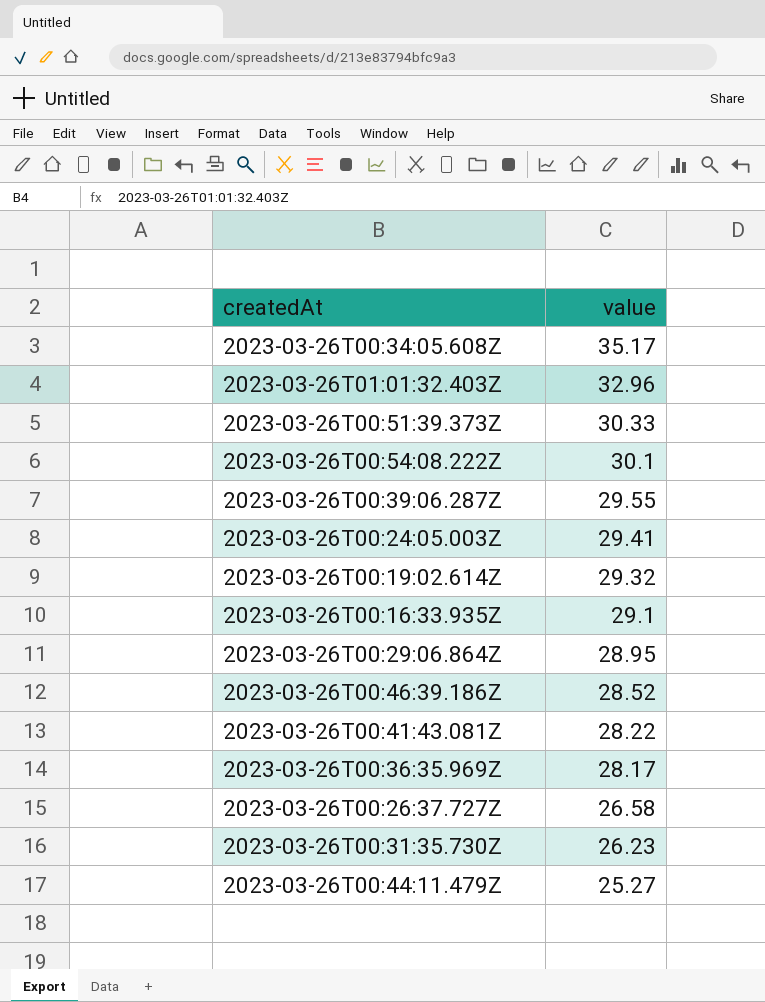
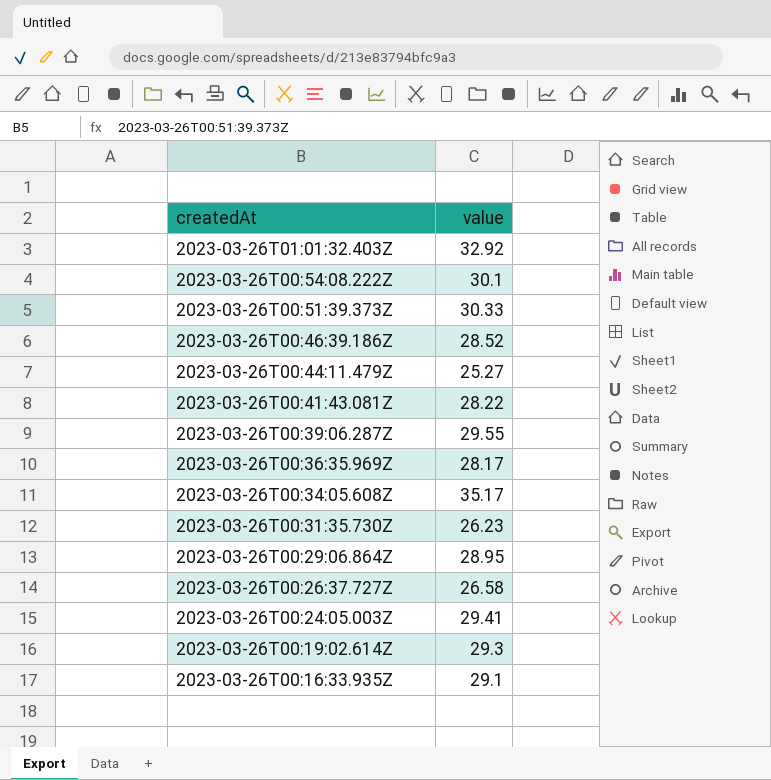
row order: value descending -> createdAt descending
2023-03-26T01:01:32.403Z | value: 32.96 -> 32.92
2023-03-26T00:19:02.614Z | value: 29.32 -> 29.3

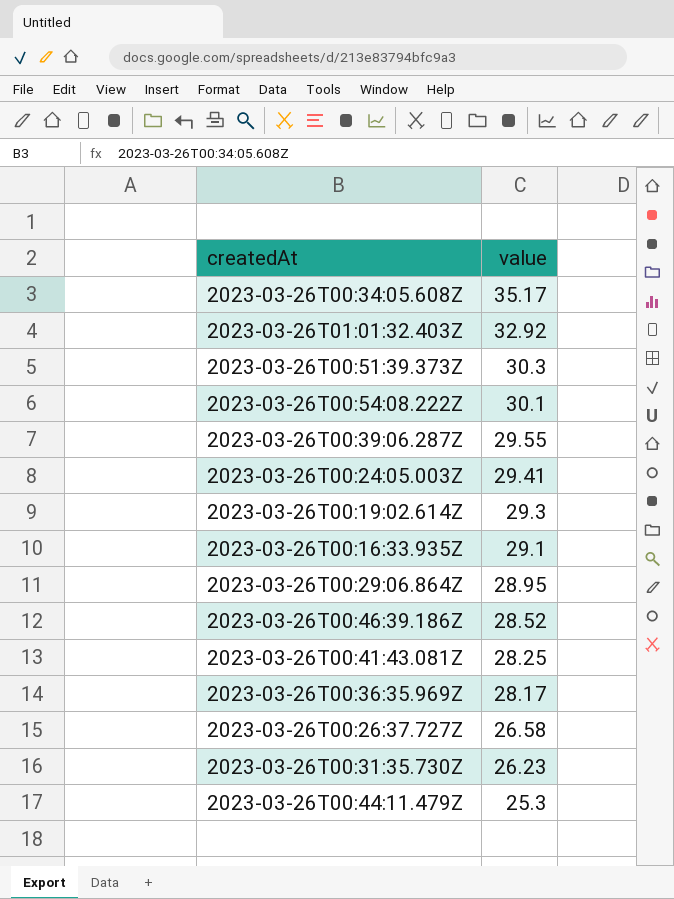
row order: createdAt descending -> value descending
2023-03-26T00:51:39.373Z | value: 30.33 -> 30.3
2023-03-26T00:41:43.081Z | value: 28.22 -> 28.25
2023-03-26T00:44:11.479Z | value: 25.27 -> 25.3

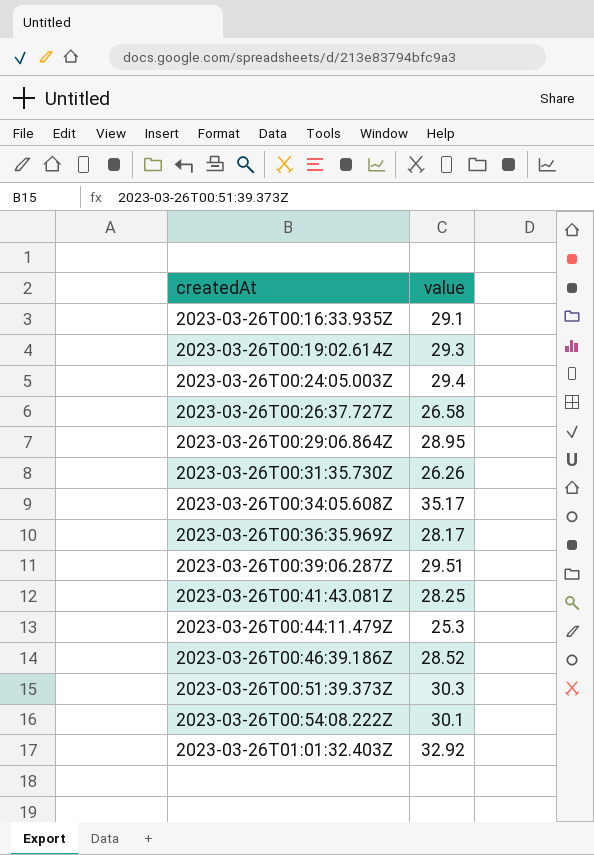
row order: value descending -> createdAt ascending
2023-03-26T00:24:05.003Z | value: 29.41 -> 29.4
2023-03-26T00:31:35.730Z | value: 26.23 -> 26.26
2023-03-26T00:39:06.287Z | value: 29.55 -> 29.51

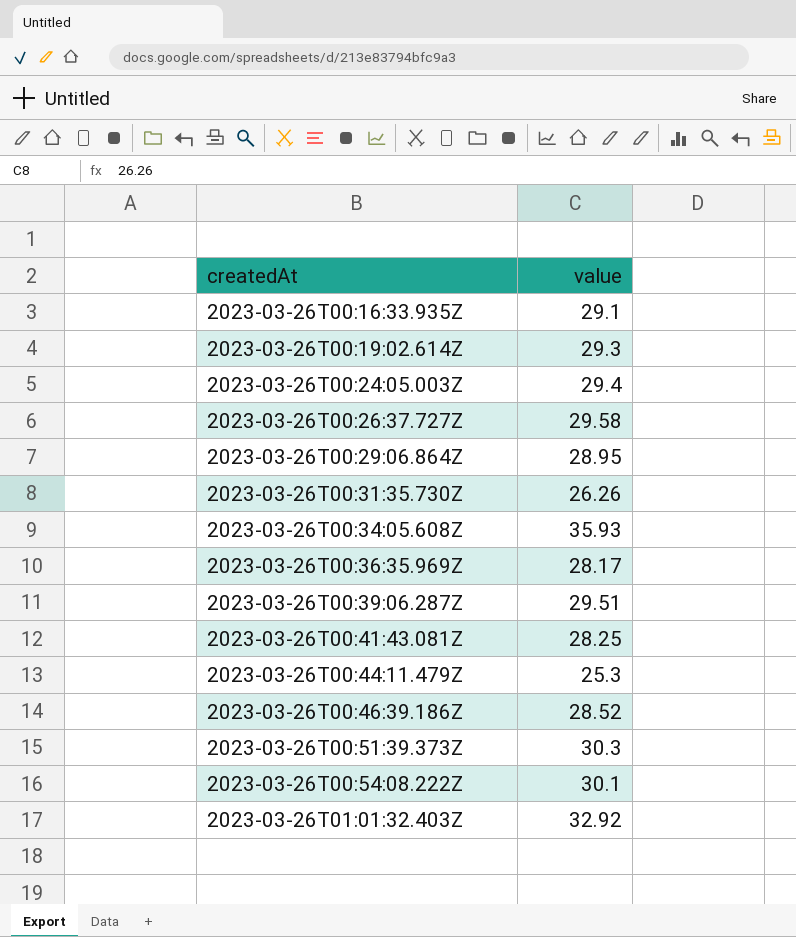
2023-03-26T00:26:37.727Z | value: 26.58 -> 29.58
2023-03-26T00:34:05.608Z | value: 35.17 -> 35.93

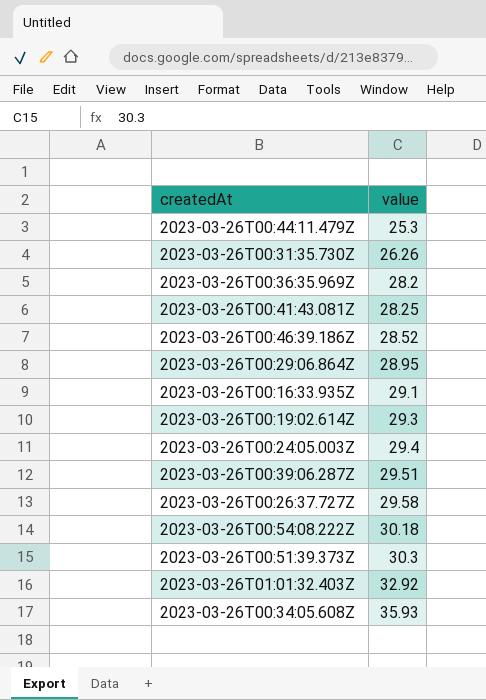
row order: createdAt ascending -> value ascending
2023-03-26T00:36:35.969Z | value: 28.17 -> 28.2
2023-03-26T00:54:08.222Z | value: 30.1 -> 30.18

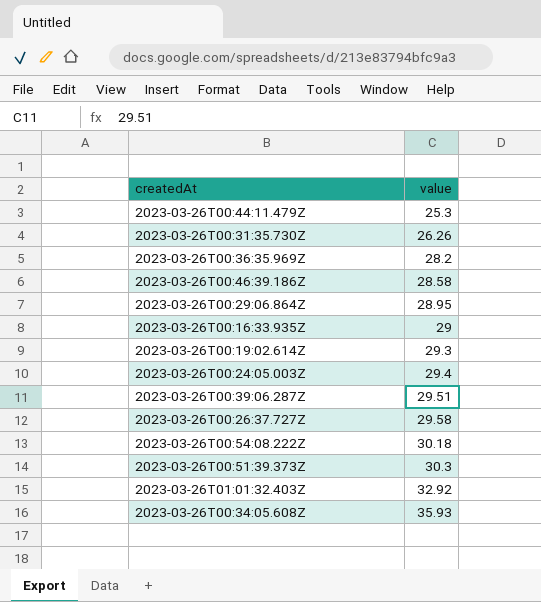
row 2023-03-26T00:41:43.081Z: 28.25 -> none
2023-03-26T00:46:39.186Z | value: 28.52 -> 28.58
2023-03-26T00:16:33.935Z | value: 29.1 -> 29

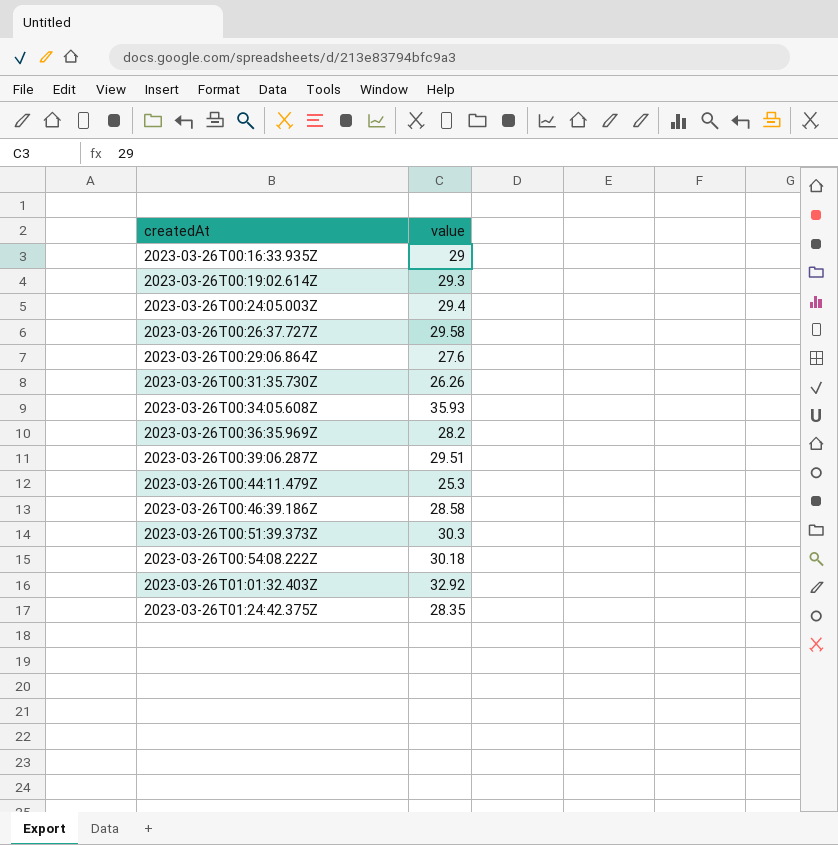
row order: value ascending -> createdAt ascending
2023-03-26T00:29:06.864Z | value: 28.95 -> 27.6
row 2023-03-26T01:24:42.375Z: none -> 28.35

